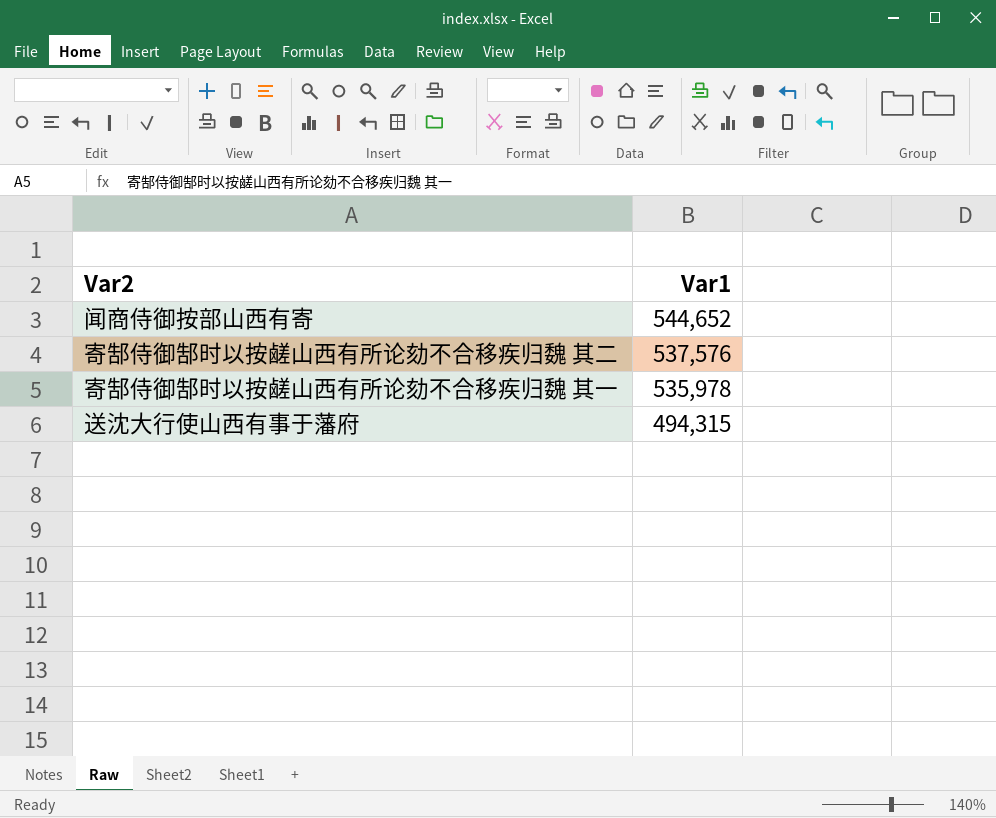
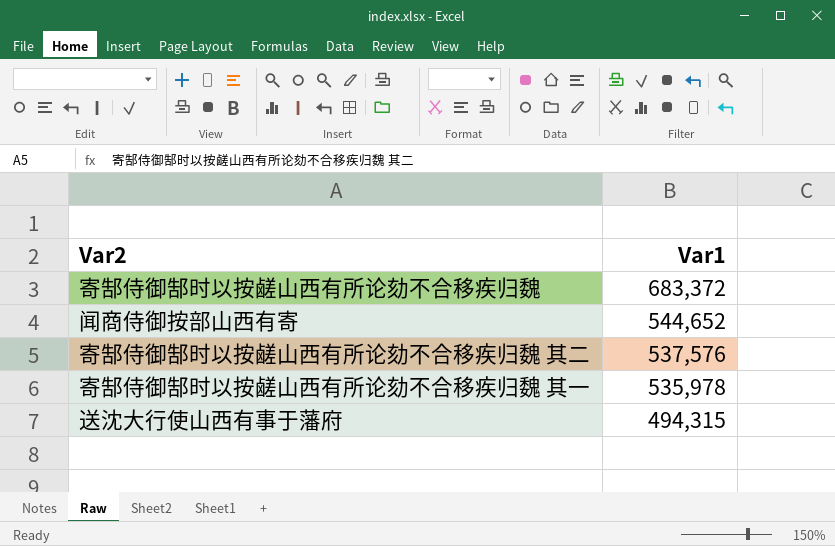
row 寄郜侍御郜时以按鹾山西有所论劾不合移疾归魏: none -> 683,372

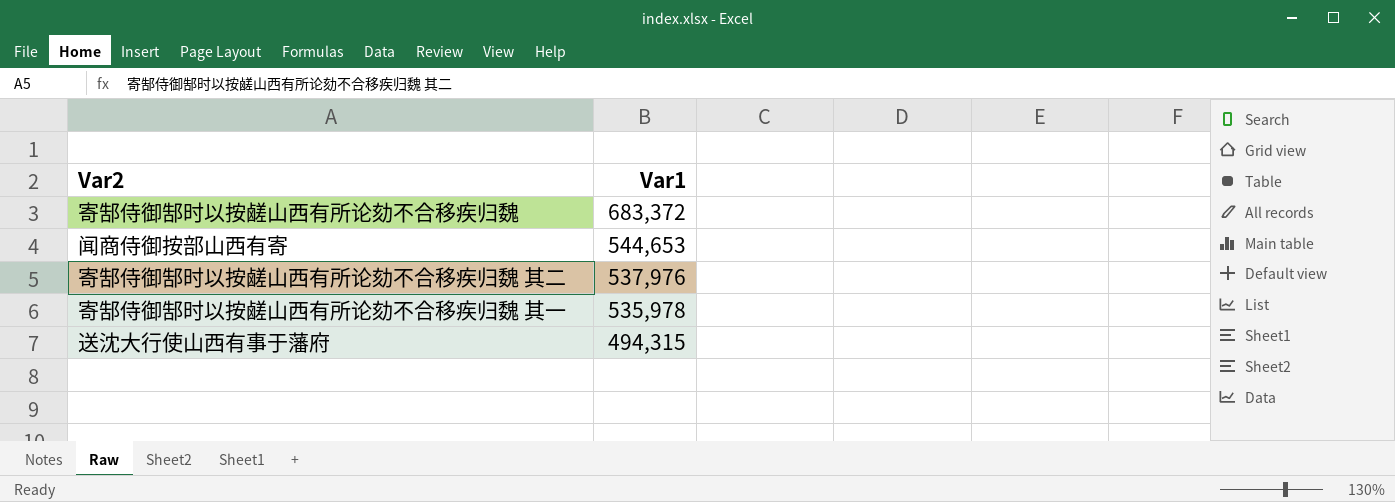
闻商侍御按部山西有寄 | Var1: 544,652 -> 544,653
寄郜侍御郜时以按鹾山西有所论劾不合移疾归魏 其二 | Var1: 537,576 -> 537,976

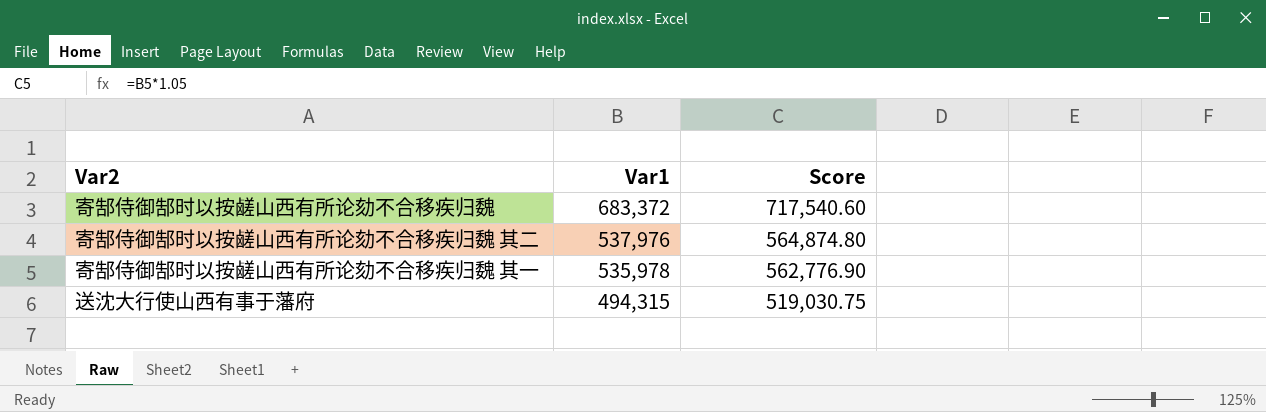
column Score | formula: none -> [Var1] * 1.05
row 闻商侍御按部山西有寄: 544,653 -> none

